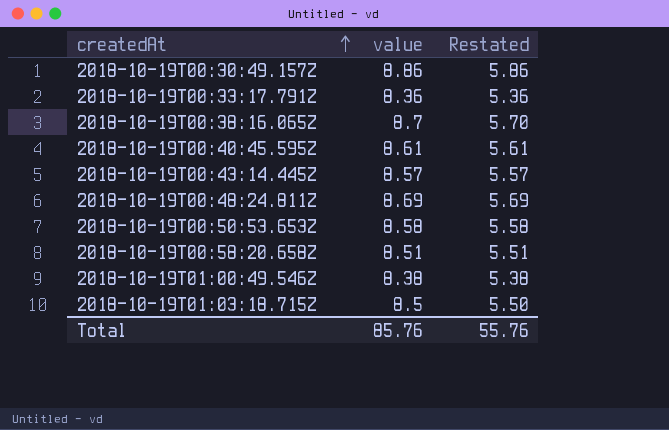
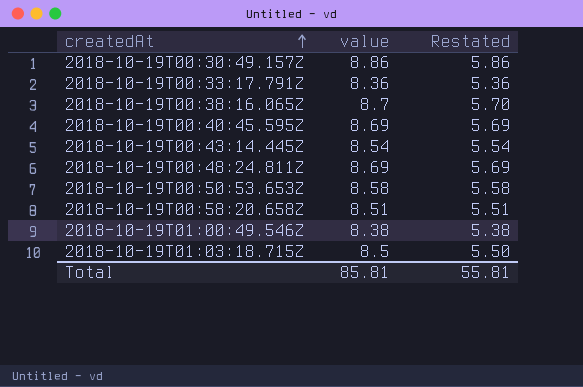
2018-10-19T00:40:45.595Z | value: 8.61 -> 8.69
2018-10-19T00:40:45.595Z | Restated: 5.61 -> 5.69
2018-10-19T00:43:14.445Z | value: 8.57 -> 8.54
2018-10-19T00:43:14.445Z | Restated: 5.57 -> 5.54
Total | value: 85.76 -> 85.81
Total | Restated: 55.76 -> 55.81

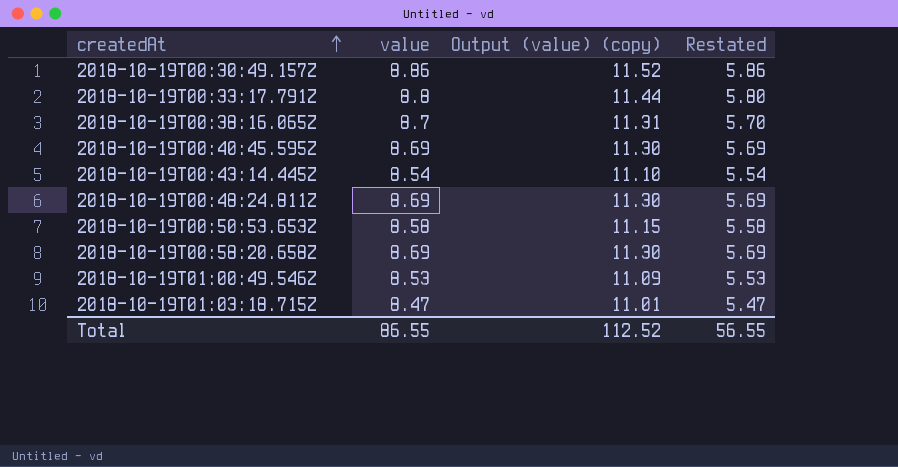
column Output (value) (copy) | formula: none -> [value] * 1.3
2018-10-19T00:33:17.791Z | value: 8.36 -> 8.8
2018-10-19T00:33:17.791Z | Restated: 5.36 -> 5.80
2018-10-19T00:58:20.658Z | value: 8.51 -> 8.69
2018-10-19T00:58:20.658Z | Restated: 5.51 -> 5.69
2018-10-19T01:00:49.546Z | value: 8.38 -> 8.53
2018-10-19T01:00:49.546Z | Restated: 5.38 -> 5.53
2018-10-19T01:03:18.715Z | value: 8.5 -> 8.47
2018-10-19T01:03:18.715Z | Restated: 5.50 -> 5.47
Total | value: 85.81 -> 86.55
Total | Restated: 55.81 -> 56.55

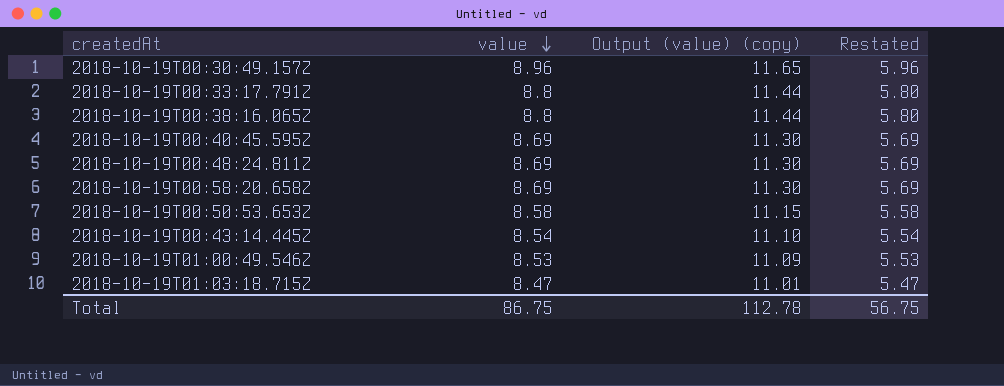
row order: createdAt ascending -> value descending
2018-10-19T00:30:49.157Z | value: 8.86 -> 8.96
2018-10-19T00:30:49.157Z | Output (value) (copy): 11.52 -> 11.65
2018-10-19T00:30:49.157Z | Restated: 5.86 -> 5.96
2018-10-19T00:38:16.065Z | value: 8.7 -> 8.8
2018-10-19T00:38:16.065Z | Output (value) (copy): 11.31 -> 11.44
2018-10-19T00:38:16.065Z | Restated: 5.70 -> 5.80
Total | value: 86.55 -> 86.75
Total | Output (value) (copy): 112.52 -> 112.78
Total | Restated: 56.55 -> 56.75

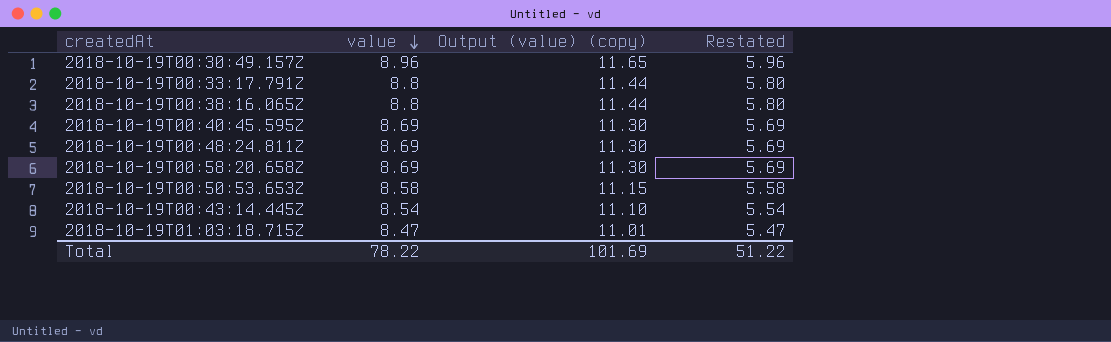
row 2018-10-19T01:00:49.546Z: 8.53 | 11.09 | 5.53 -> none
Total | value: 86.75 -> 78.22
Total | Output (value) (copy): 112.78 -> 101.69
Total | Restated: 56.75 -> 51.22

